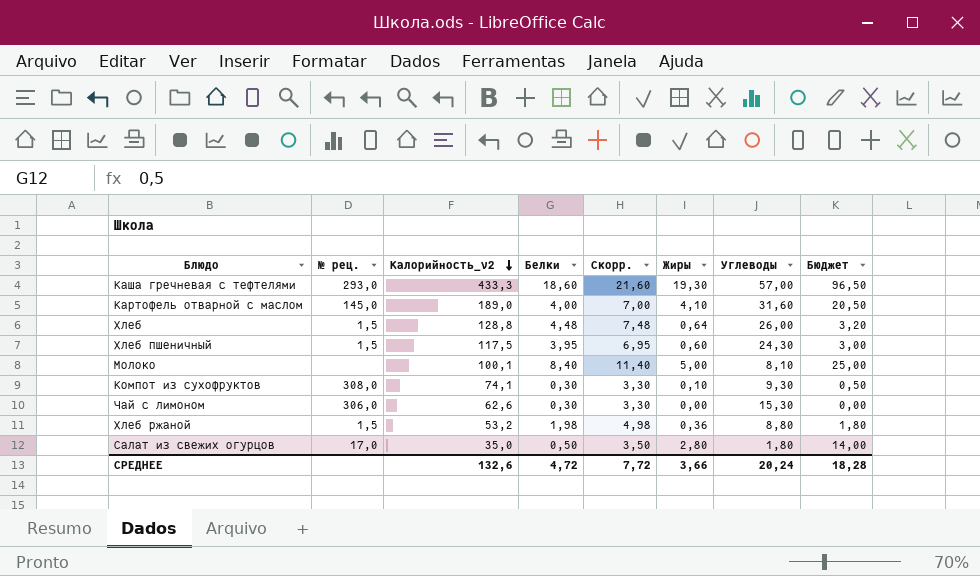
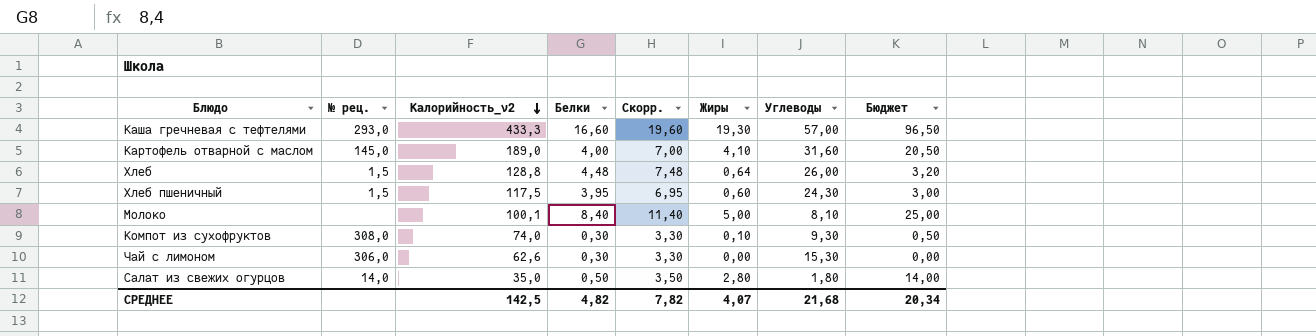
row Хлеб ржаной: 1,5 | 53,2 | 1,98 | 4,98 | 0,36 | 8,80 | 1,80 -> none
Каша гречневая с тефтелями | Белки: 18,60 -> 16,60
Каша гречневая с тефтелями | Скорр.: 21,60 -> 19,60
Компот из сухофруктов | Калорийность_v2: 74,1 -> 74,0
Салат из свежих огурцов | № рец.: 17,0 -> 14,0
СРЕДНЕЕ | Калорийность_v2: 132,6 -> 142,5
СРЕДНЕЕ | Белки: 4,72 -> 4,82
СРЕДНЕЕ | Скорр.: 7,72 -> 7,82
СРЕДНЕЕ | Жиры: 3,66 -> 4,07
СРЕДНЕЕ | Углеводы: 20,24 -> 21,68
СРЕДНЕЕ | Бюджет: 18,28 -> 20,34

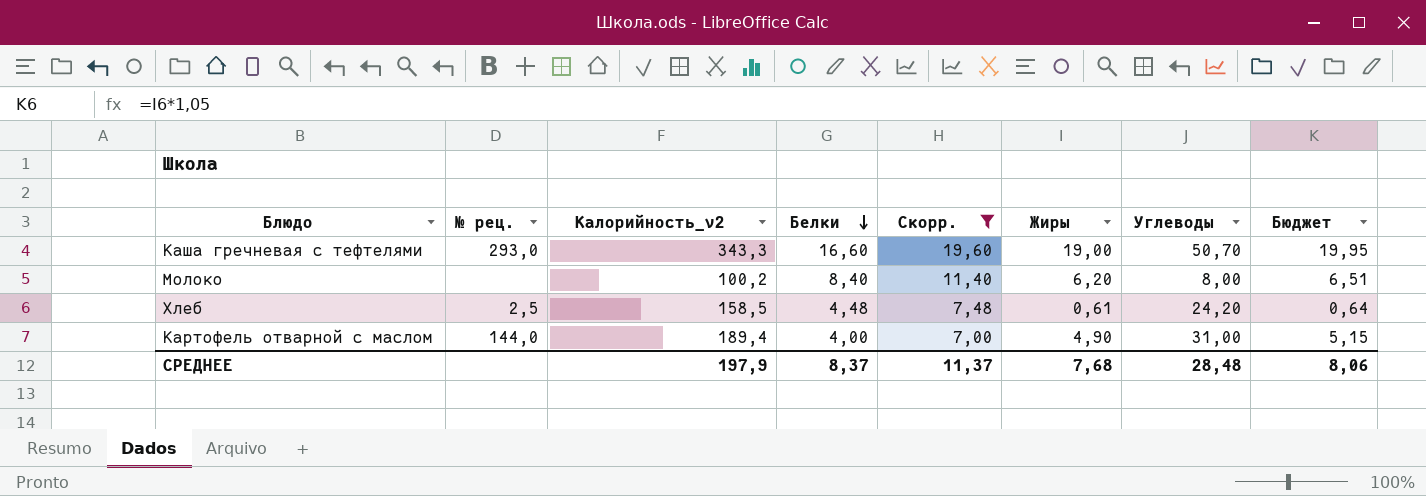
filter: none -> Скорр. >= 7,00
row order: Калорийность_v2 descending -> Белки descending
column Бюджет | formula: [Жиры] * 5 -> [Жиры] * 1,05
Каша гречневая с тефтелями | Калорийность_v2: 433,3 -> 343,3
Каша гречневая с тефтелями | Жиры: 19,30 -> 19,00
Каша гречневая с тефтелями | Углеводы: 57,00 -> 50,70
Молоко | Калорийность_v2: 100,1 -> 100,2
Молоко | Жиры: 5,00 -> 6,20
Молоко | Углеводы: 8,10 -> 8,00
Хлеб | № рец.: 1,5 -> 2,5
Хлеб | Калорийность_v2: 128,8 -> 158,5
Хлеб | Жиры: 0,64 -> 0,61
Хлеб | Углеводы: 26,00 -> 24,20
Картофель отварной с маслом | № рец.: 145,0 -> 144,0
Картофель отварной с маслом | Калорийность_v2: 189,0 -> 189,4
Картофель отварной с маслом | Жиры: 4,10 -> 4,90
Картофель отварной с маслом | Углеводы: 31,60 -> 31,00
СРЕДНЕЕ | Калорийность_v2: 142,5 -> 197,9
СРЕДНЕЕ | Белки: 4,82 -> 8,37
СРЕДНЕЕ | Скорр.: 7,82 -> 11,37
СРЕДНЕЕ | Жиры: 4,07 -> 7,68
СРЕДНЕЕ | Углеводы: 21,68 -> 28,48
СРЕДНЕЕ | Бюджет: 20,34 -> 8,06

